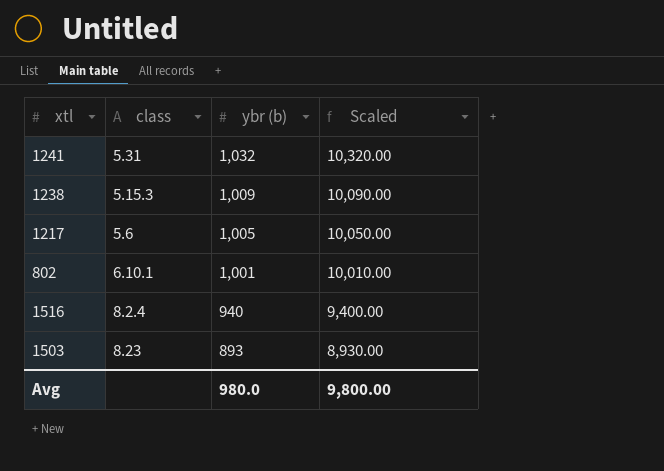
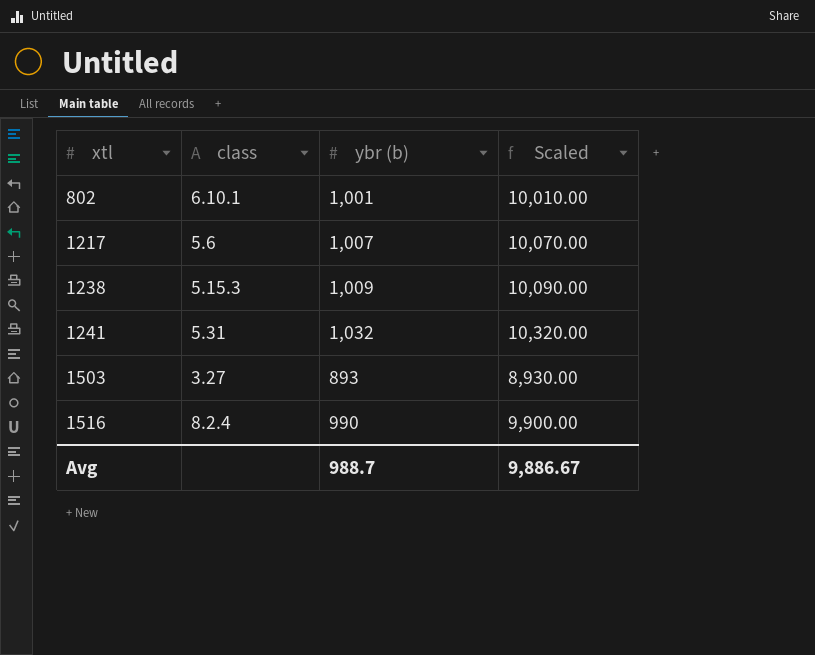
row order: ybr (b) descending -> xtl ascending
1217 | ybr (b): 1,005 -> 1,007
1217 | Scaled: 10,050.00 -> 10,070.00
1503 | class: 8.23 -> 3.27
1516 | ybr (b): 940 -> 990
1516 | Scaled: 9,400.00 -> 9,900.00
Avg | ybr (b): 980.0 -> 988.7
Avg | Scaled: 9,800.00 -> 9,886.67

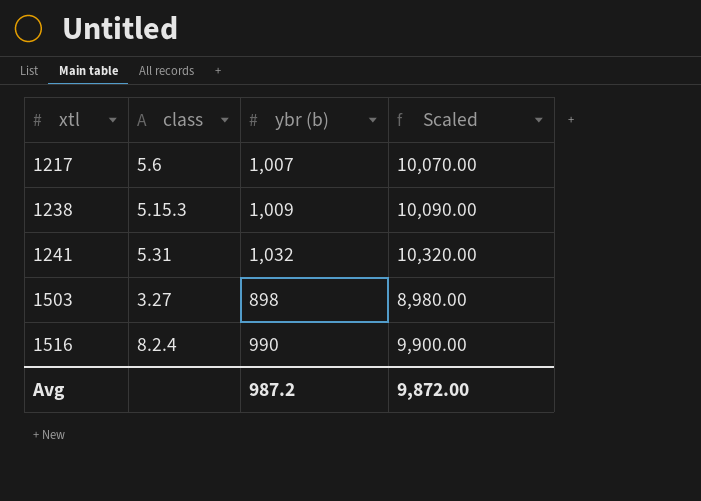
row 802: 6.10.1 | 1,001 | 10,010.00 -> none
1503 | ybr (b): 893 -> 898
1503 | Scaled: 8,930.00 -> 8,980.00
Avg | ybr (b): 988.7 -> 987.2
Avg | Scaled: 9,886.67 -> 9,872.00

